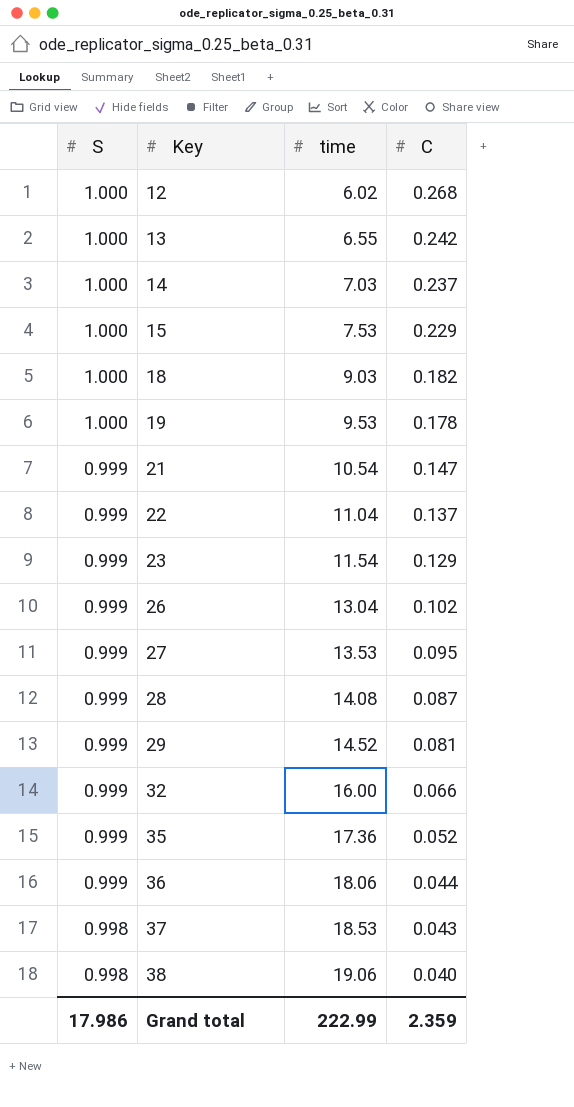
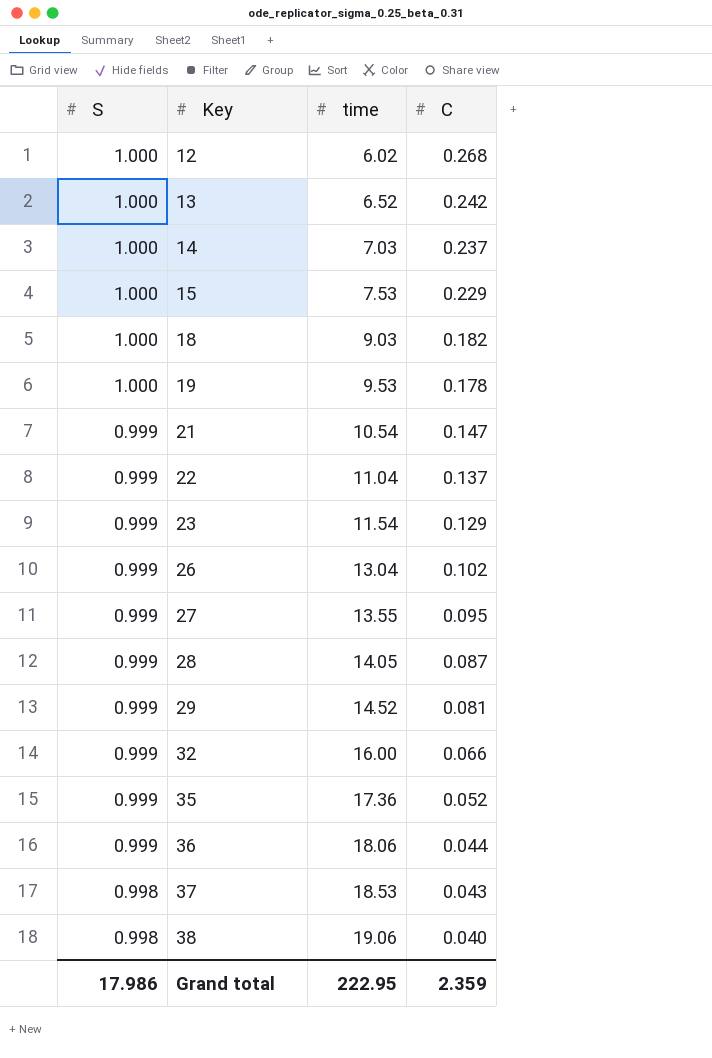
13 | time: 6.55 -> 6.52
27 | time: 13.53 -> 13.55
28 | time: 14.08 -> 14.05
Grand total | time: 222.99 -> 222.95

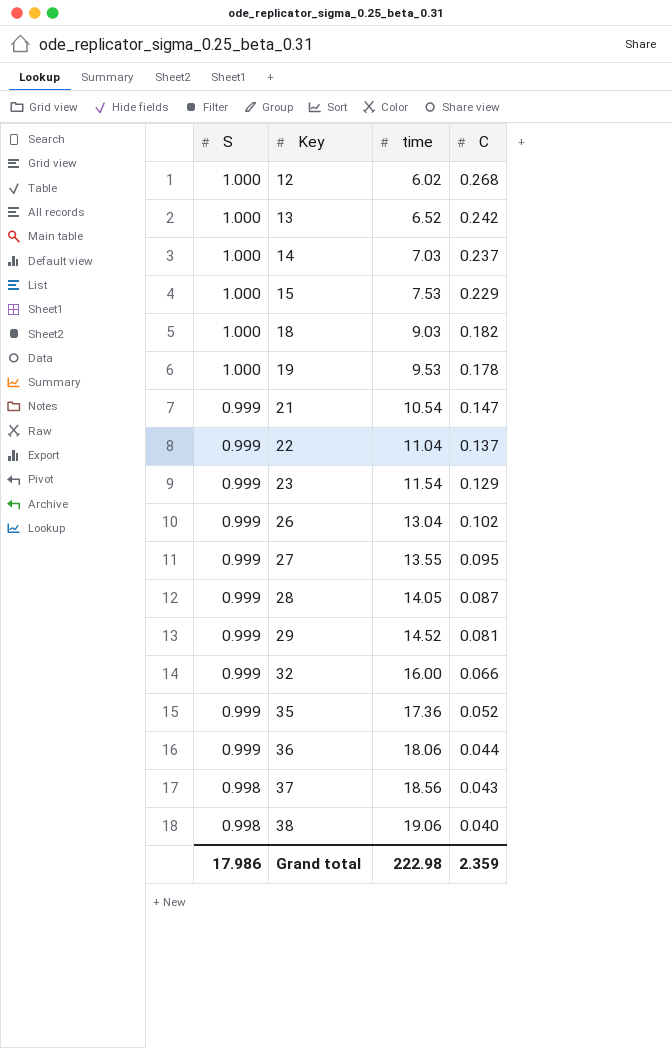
37 | time: 18.53 -> 18.56
Grand total | time: 222.95 -> 222.98

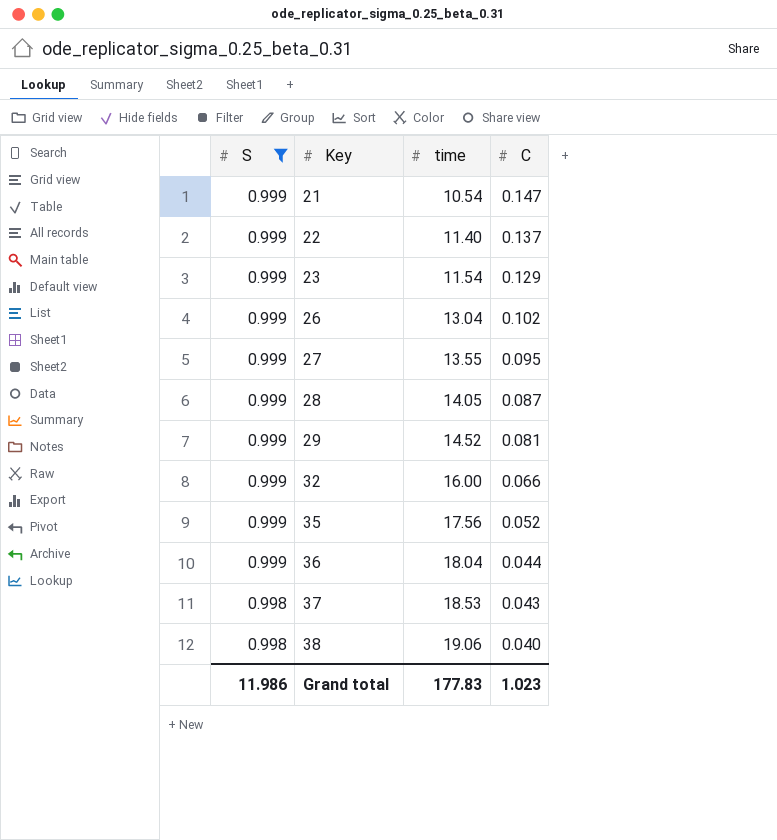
filter: none -> S != 1.000
22 | time: 11.04 -> 11.40
35 | time: 17.36 -> 17.56
36 | time: 18.06 -> 18.04
37 | time: 18.56 -> 18.53
Grand total | S: 17.986 -> 11.986
Grand total | time: 222.98 -> 177.83
Grand total | C: 2.359 -> 1.023

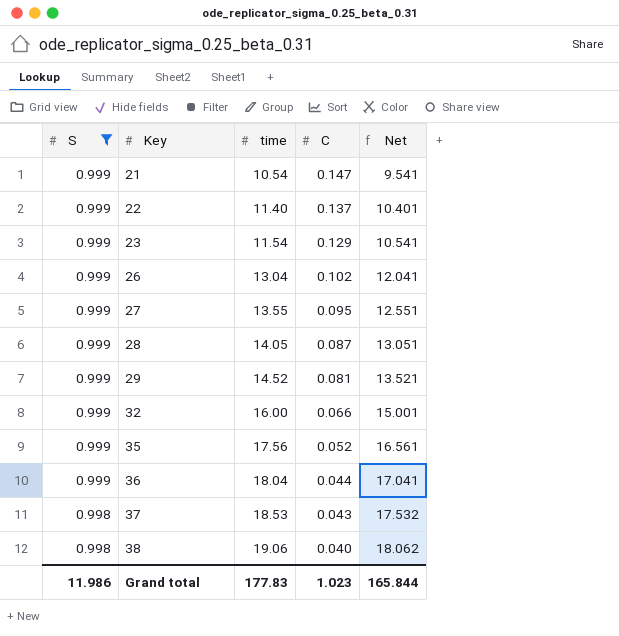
column Net | formula: none -> [time] - [S]

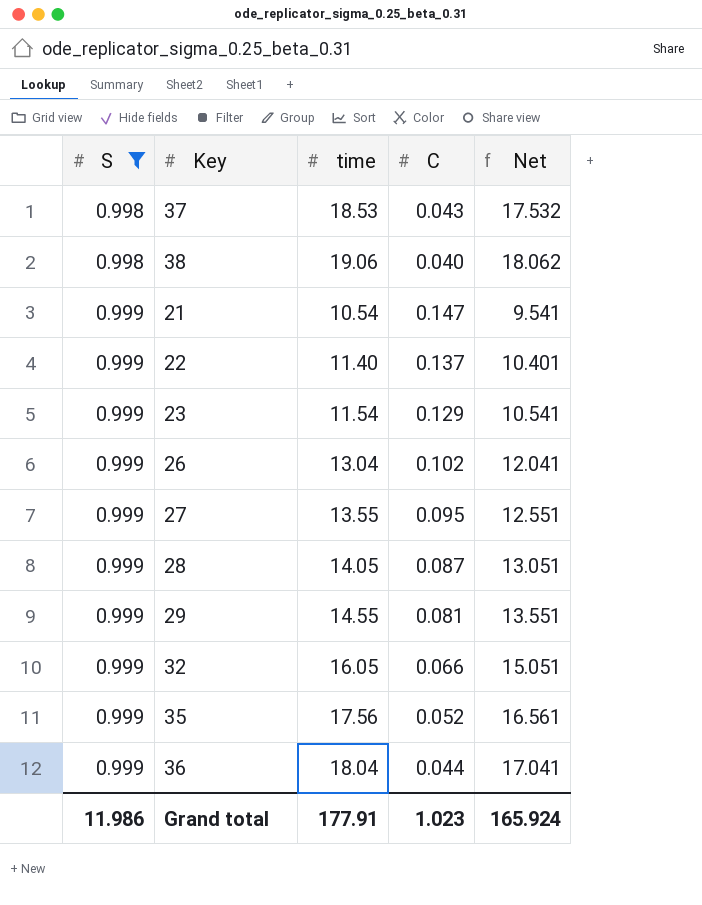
row order: S descending -> S ascending
29 | time: 14.52 -> 14.55
29 | Net: 13.521 -> 13.551
32 | time: 16.00 -> 16.05
32 | Net: 15.001 -> 15.051
Grand total | time: 177.83 -> 177.91
Grand total | Net: 165.844 -> 165.924

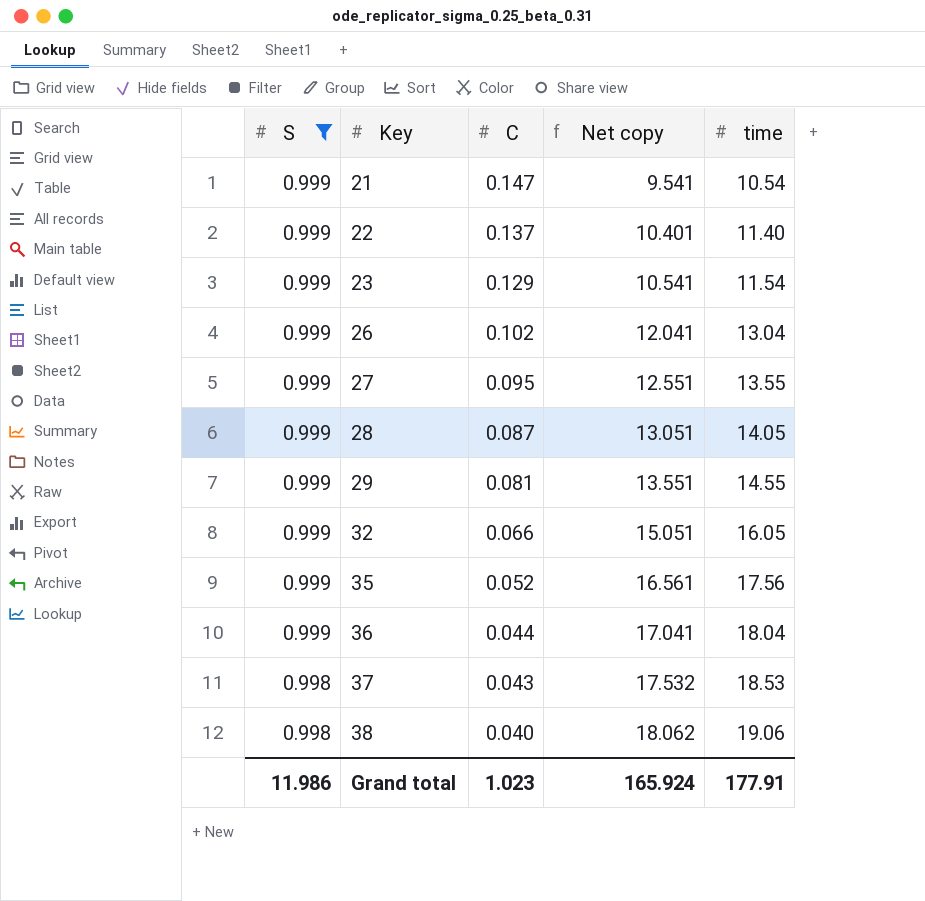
row order: S ascending -> S descending
column name: Net -> Net copy
column time | position: 3 -> 5

